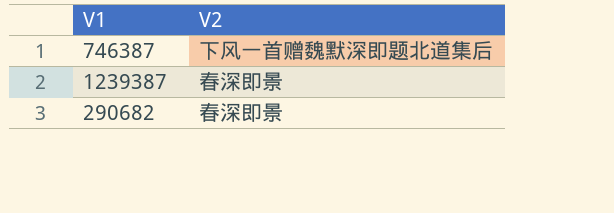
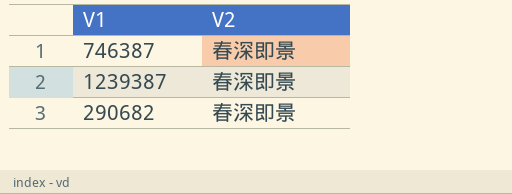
746387 | V2: 下风一首赠魏默深即题北道集后 -> 春深即景

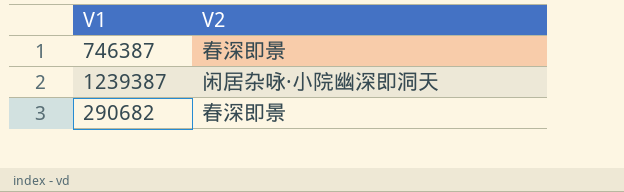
1239387 | V2: 春深即景 -> 闲居杂咏·小院幽深即洞天

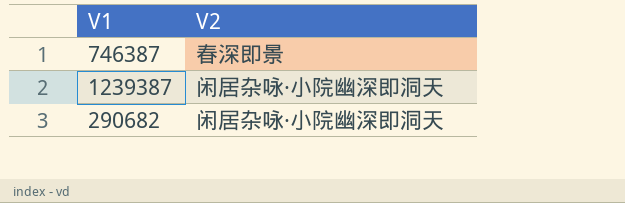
290682 | V2: 春深即景 -> 闲居杂咏·小院幽深即洞天

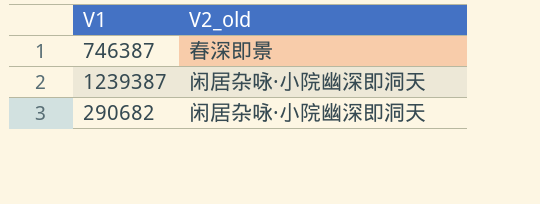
column name: V2 -> V2_old

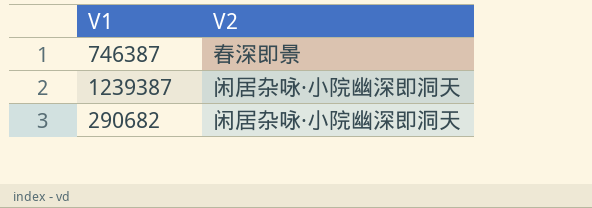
column name: V2_old -> V2

